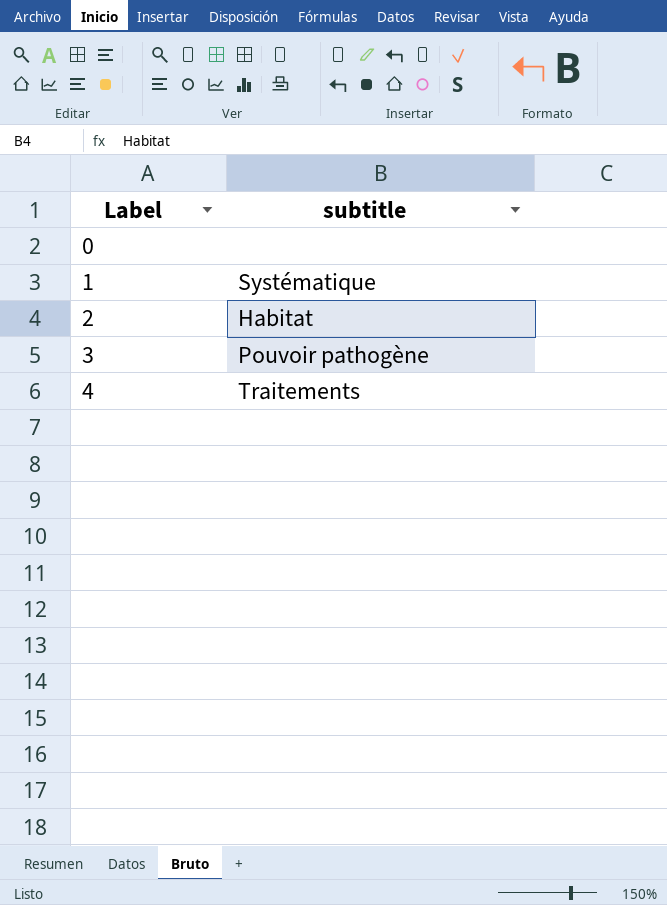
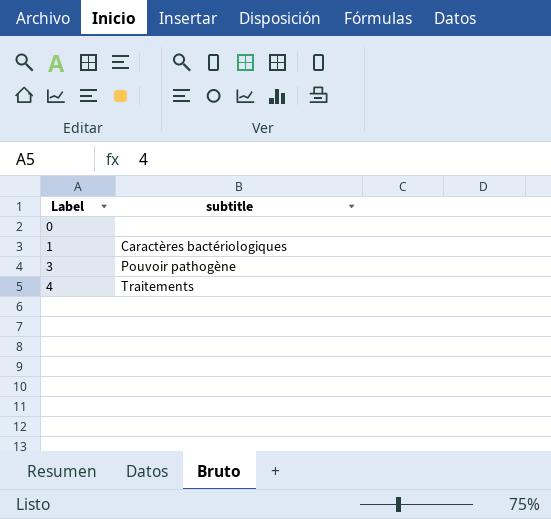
row 2: Habitat -> none
1 | subtitle: Systématique -> Caractères bactériologiques

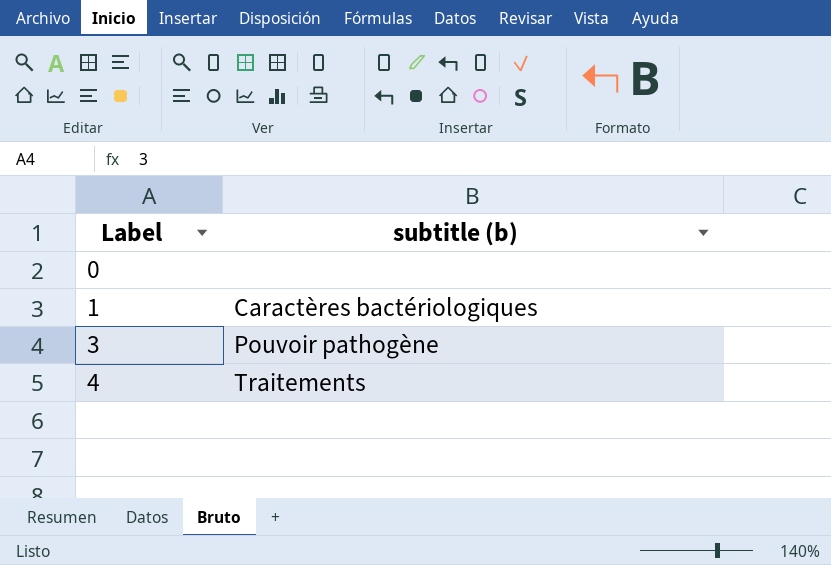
column name: subtitle -> subtitle (b)

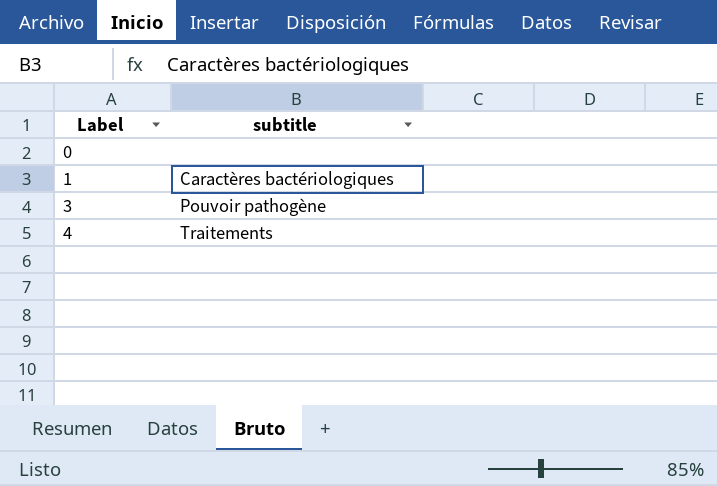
column name: subtitle (b) -> subtitle

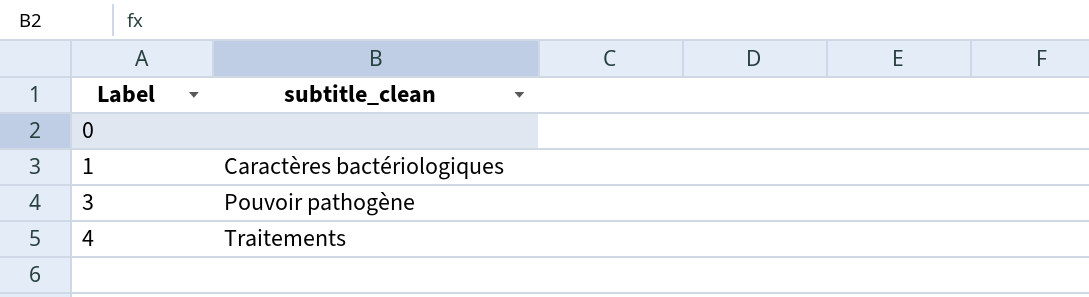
column name: subtitle -> subtitle_clean

